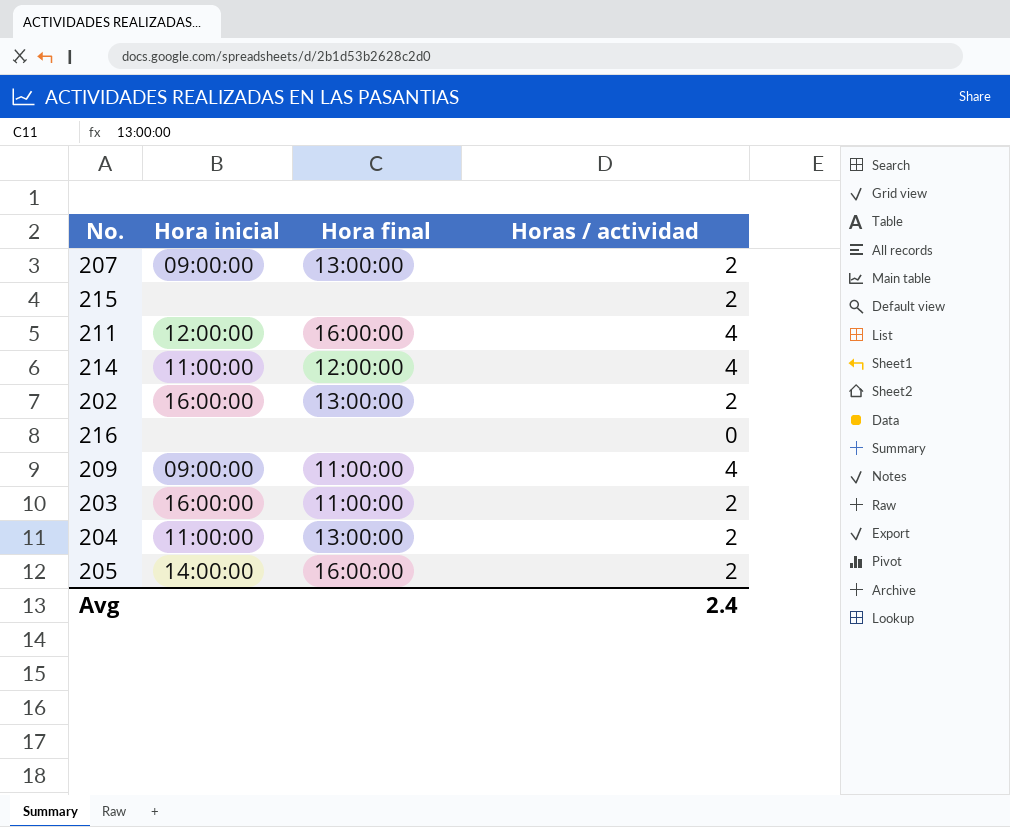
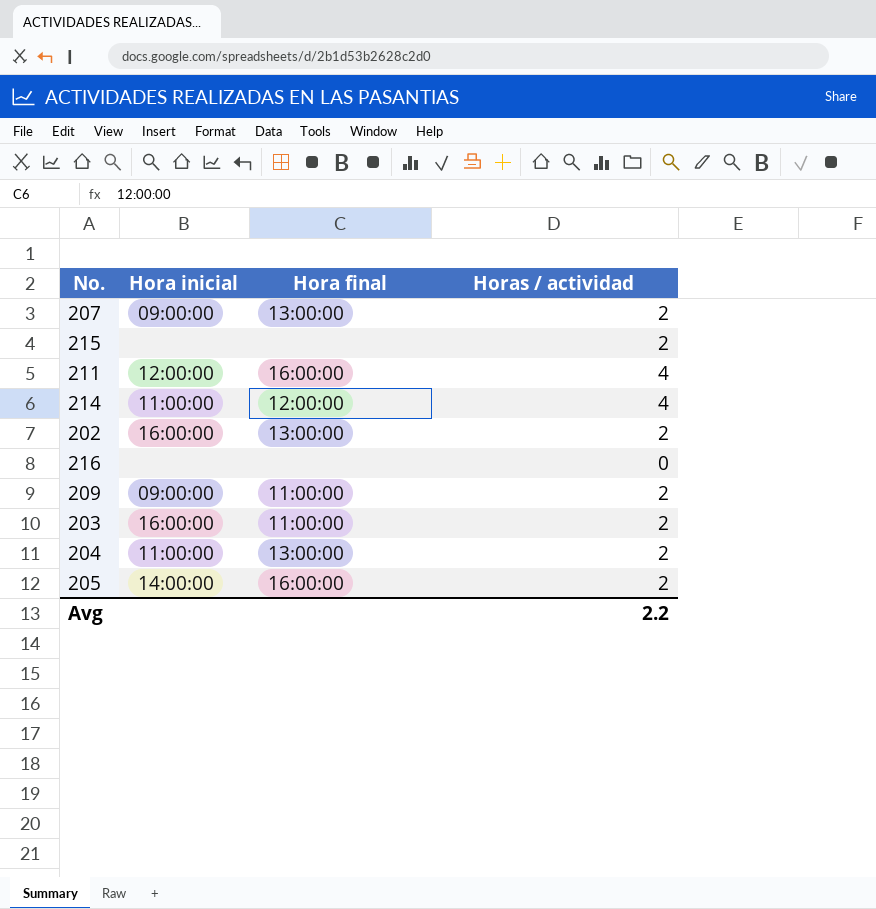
209 | Horas / actividad: 4 -> 2
Avg | Horas / actividad: 2.4 -> 2.2

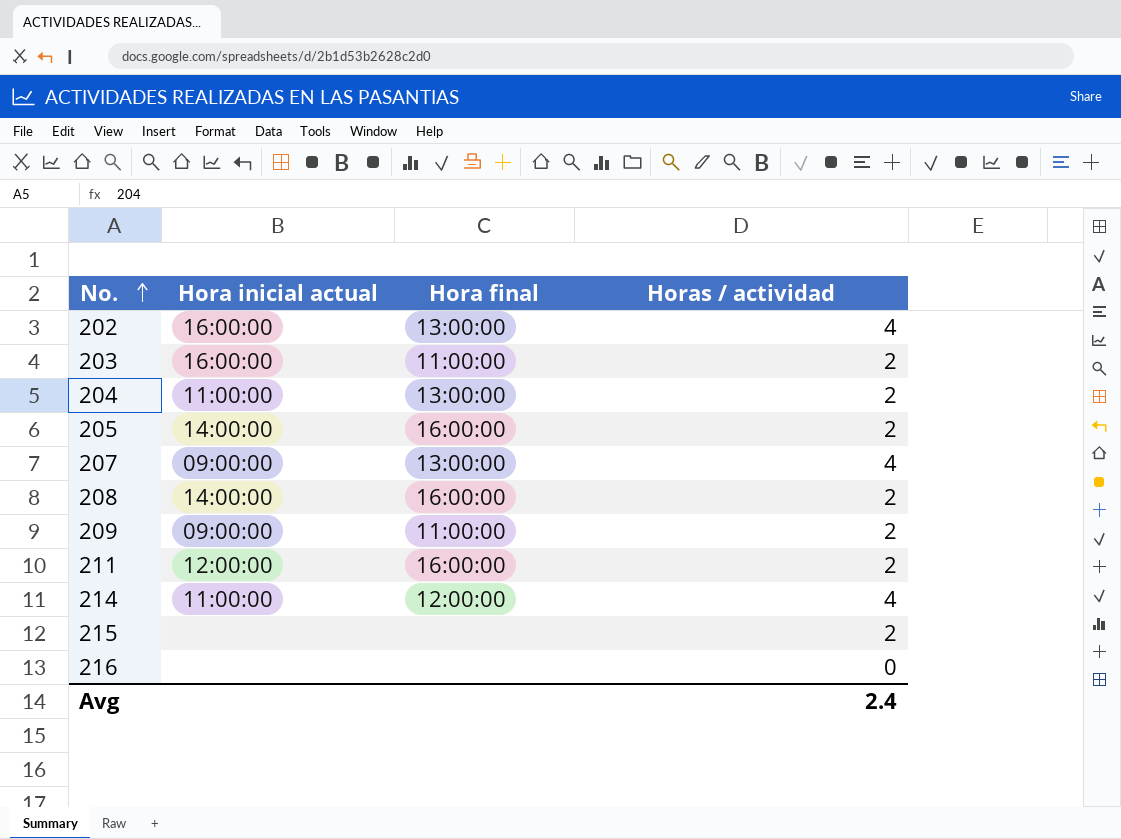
row order: none -> No. ascending
column name: Hora inicial -> Hora inicial actual
202 | Horas / actividad: 2 -> 4
207 | Horas / actividad: 2 -> 4
row 208: none -> 14:00:00 | 16:00:00 | 2
211 | Horas / actividad: 4 -> 2
Avg | Horas / actividad: 2.2 -> 2.4

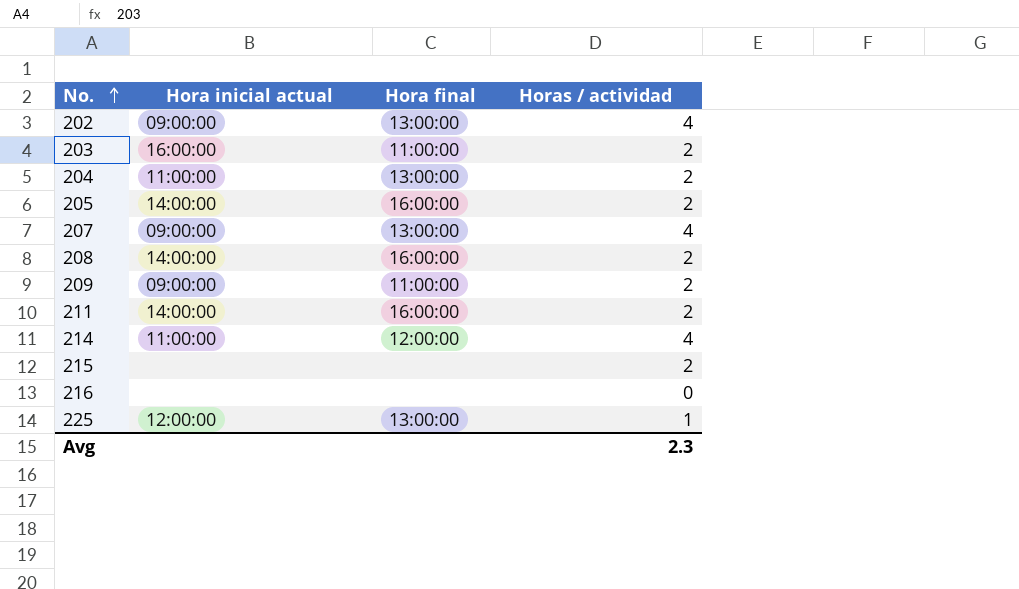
202 | Hora inicial actual: 16:00:00 -> 09:00:00
211 | Hora inicial actual: 12:00:00 -> 14:00:00
row 225: none -> 12:00:00 | 13:00:00 | 1
Avg | Horas / actividad: 2.4 -> 2.3

